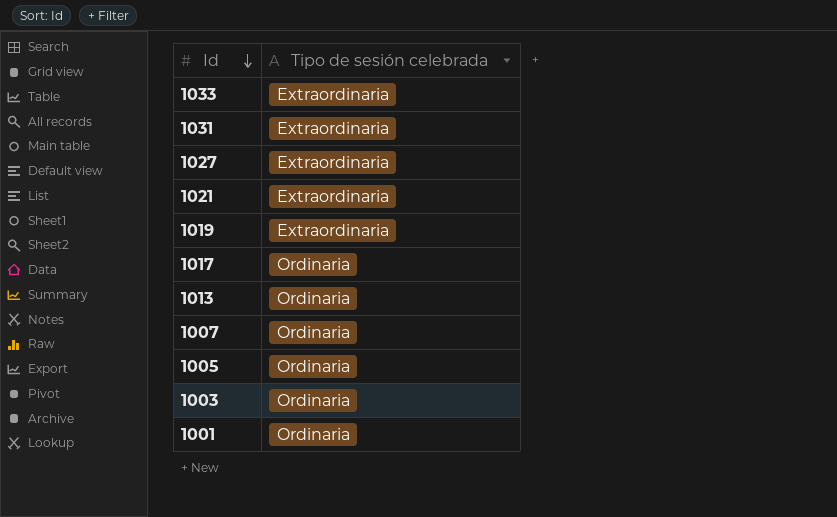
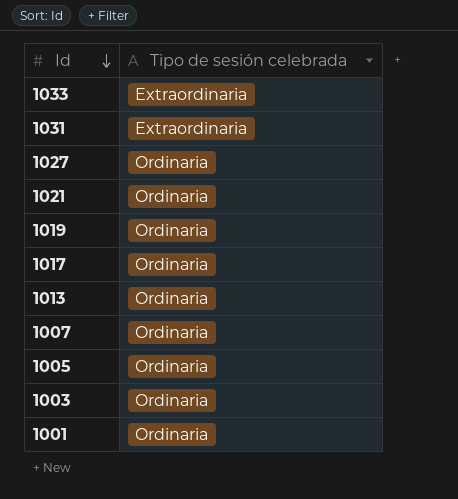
1027 | Tipo de sesión celebrada: Extraordinaria -> Ordinaria
1021 | Tipo de sesión celebrada: Extraordinaria -> Ordinaria
1019 | Tipo de sesión celebrada: Extraordinaria -> Ordinaria

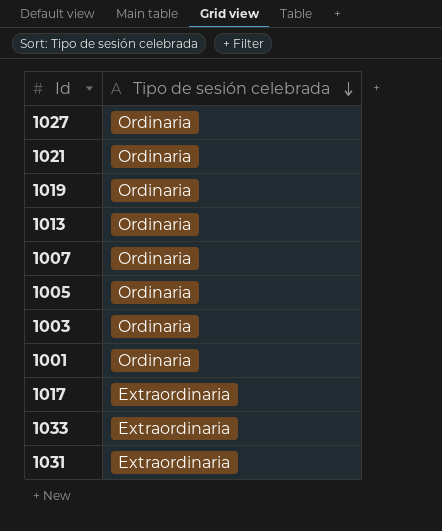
row order: Id descending -> Tipo de sesión celebrada descending
1017 | Tipo de sesión celebrada: Ordinaria -> Extraordinaria

